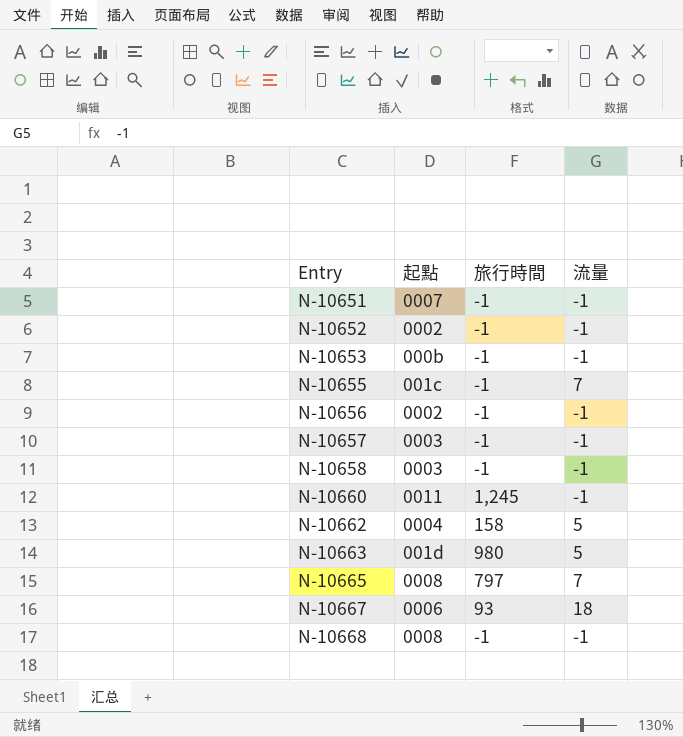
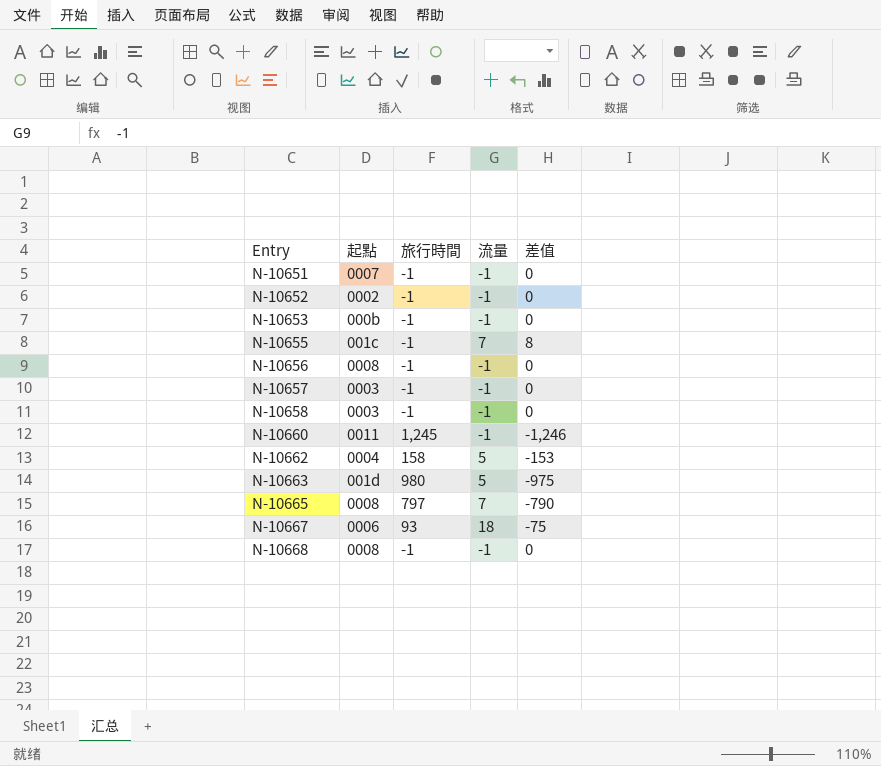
column 差值 | formula: none -> [流量] - [旅行時間]
N-10656 | 起點: 0002 -> 0008

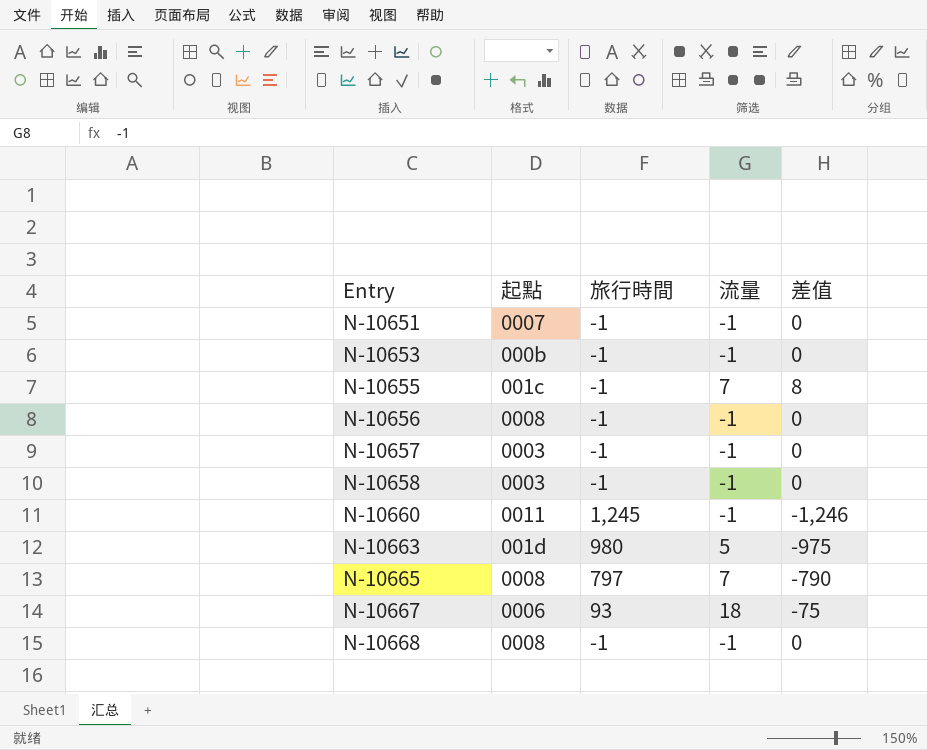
row N-10652: 0002 | -1 | -1 | 0 -> none
row N-10662: 0004 | 158 | 5 | -153 -> none

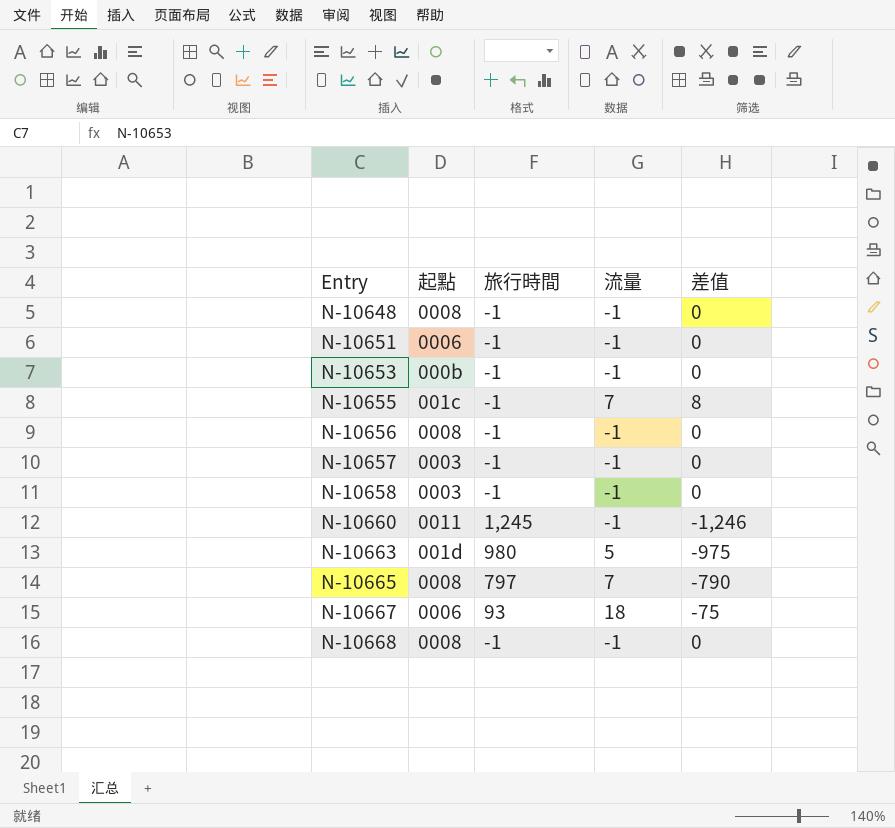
row N-10648: none -> 0008 | -1 | -1 | 0
N-10651 | 起點: 0007 -> 0006

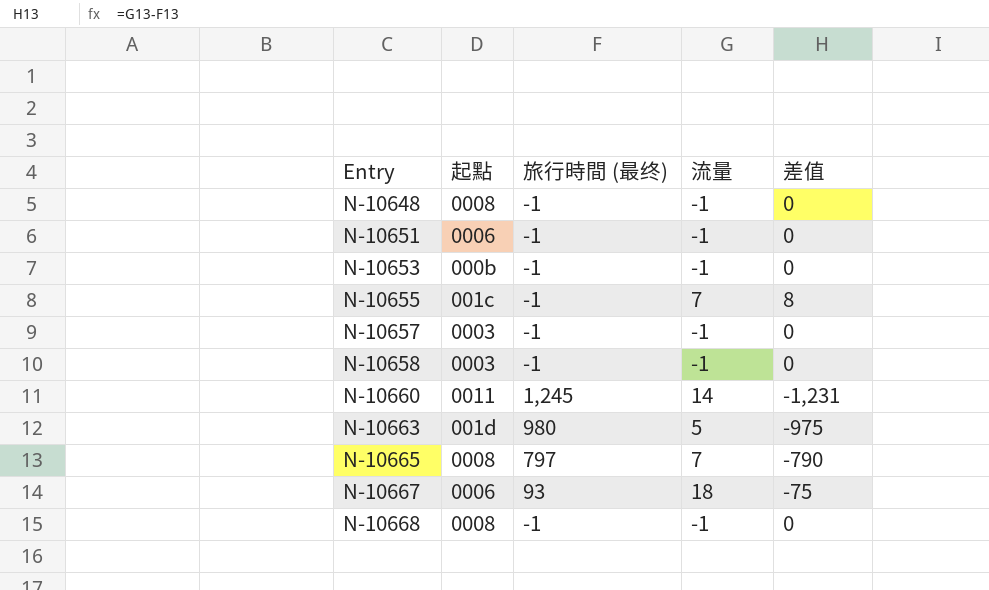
column name: 旅行時間 -> 旅行時間 (最终)
row N-10656: 0008 | -1 | -1 | 0 -> none
N-10660 | 流量: -1 -> 14
N-10660 | 差值: -1,246 -> -1,231

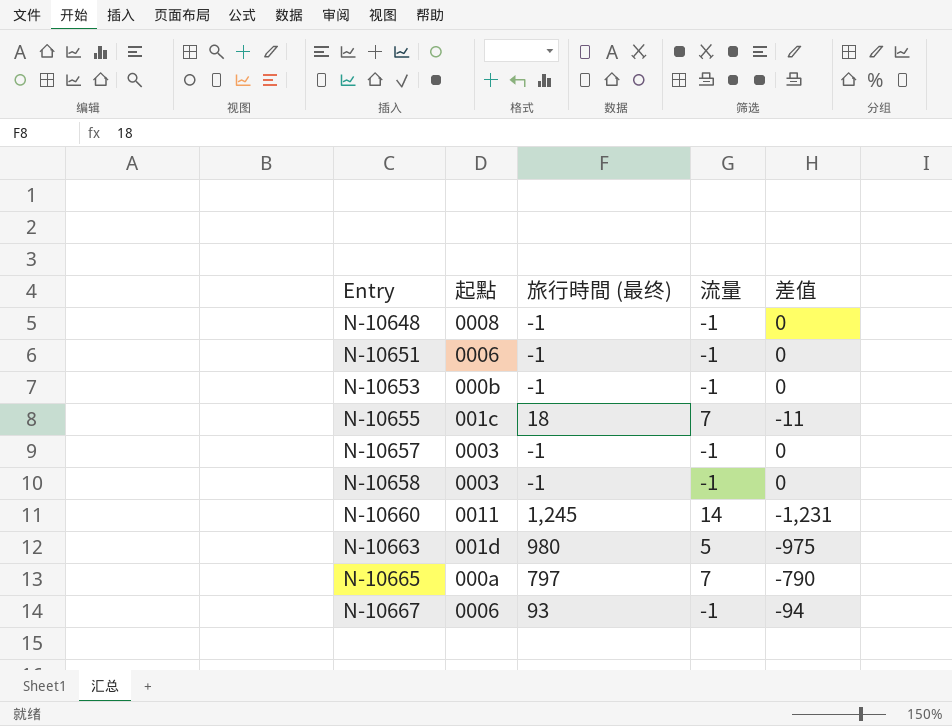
row N-10668: 0008 | -1 | -1 | 0 -> none
N-10655 | 旅行時間 (最终): -1 -> 18
N-10655 | 差值: 8 -> -11
N-10665 | 起點: 0008 -> 000a
N-10667 | 流量: 18 -> -1
N-10667 | 差值: -75 -> -94

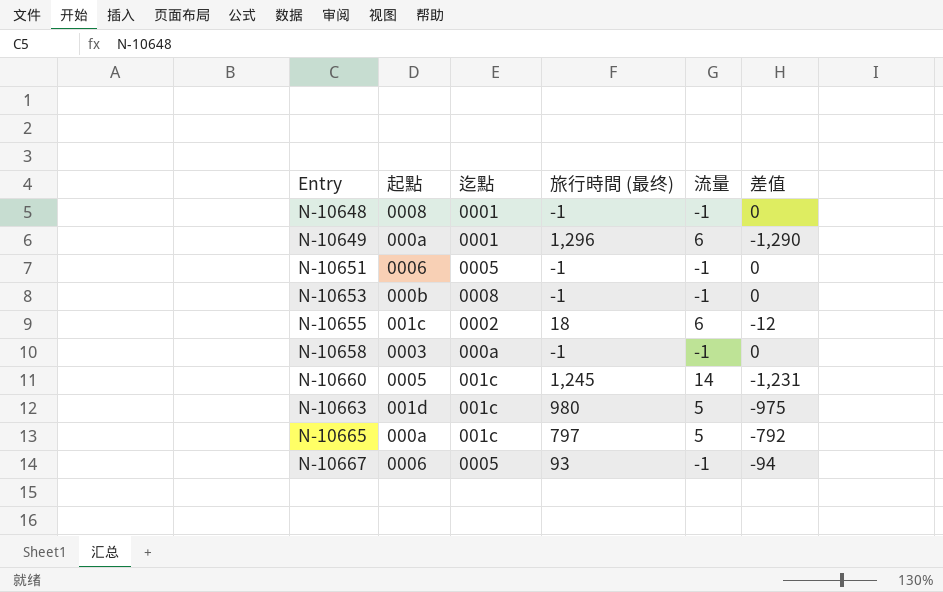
column 迄點 | position: none -> 3
row N-10657: 0003 | -1 | -1 | 0 -> none
row N-10649: none -> 000a | 0001 | 1,296 | 6 | -1,290
N-10655 | 流量: 7 -> 6
N-10655 | 差值: -11 -> -12
N-10660 | 起點: 0011 -> 0005
N-10665 | 流量: 7 -> 5
N-10665 | 差值: -790 -> -792

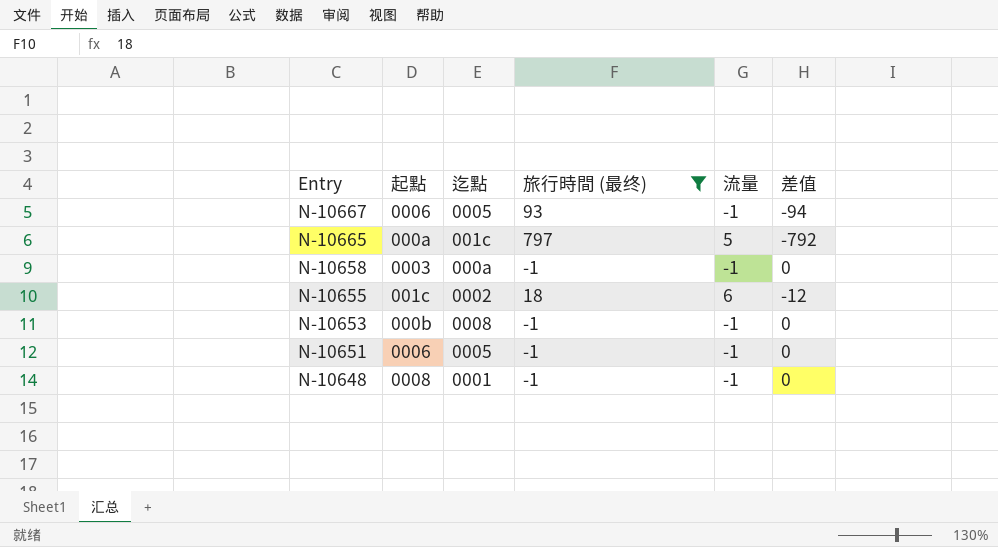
filter: none -> 旅行時間 (最终) <= 797
row order: Entry ascending -> Entry descending

